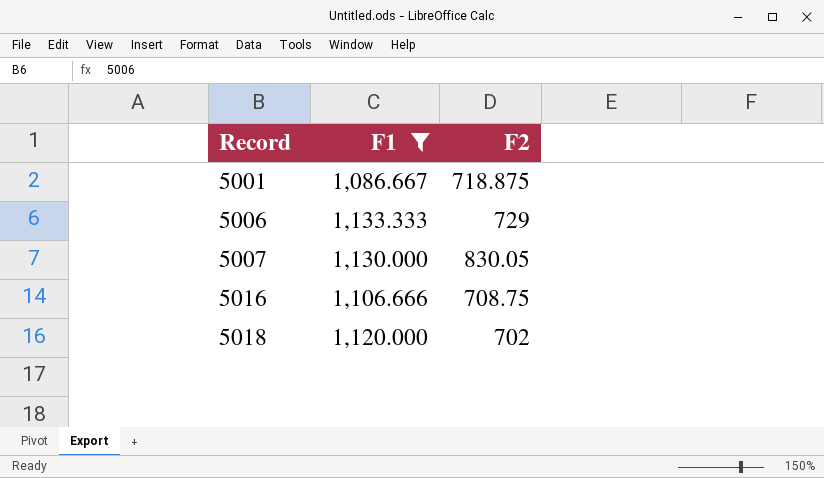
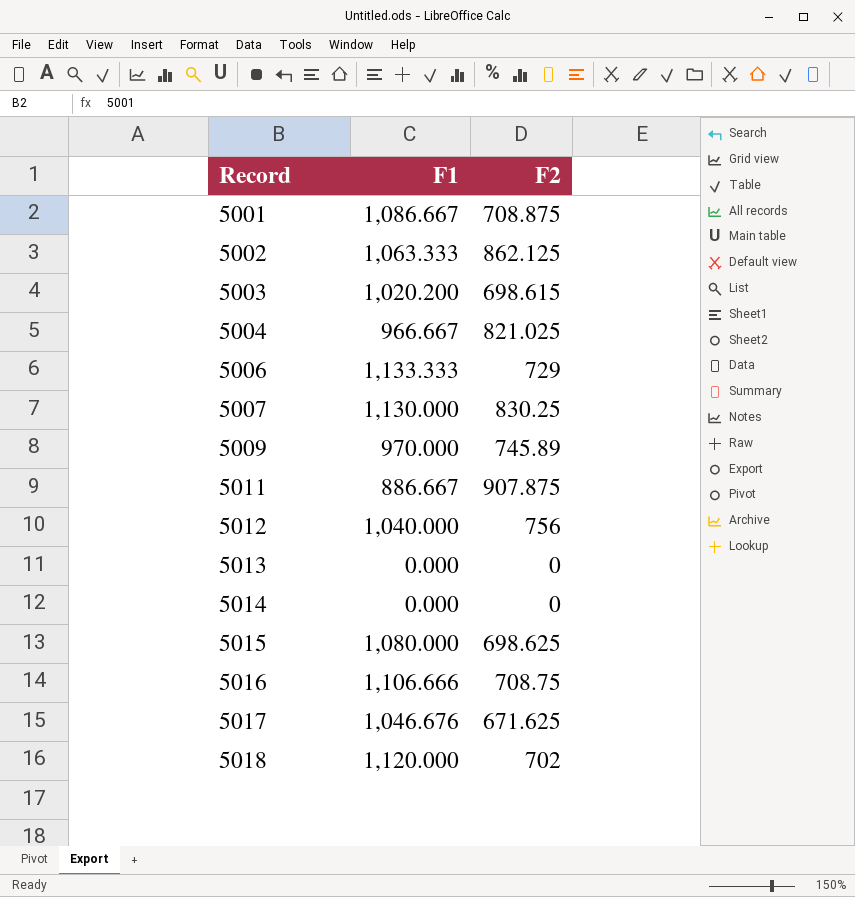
filter: F1 >= 1,086.667 -> none
5001 | F2: 718.875 -> 708.875
5007 | F2: 830.05 -> 830.25

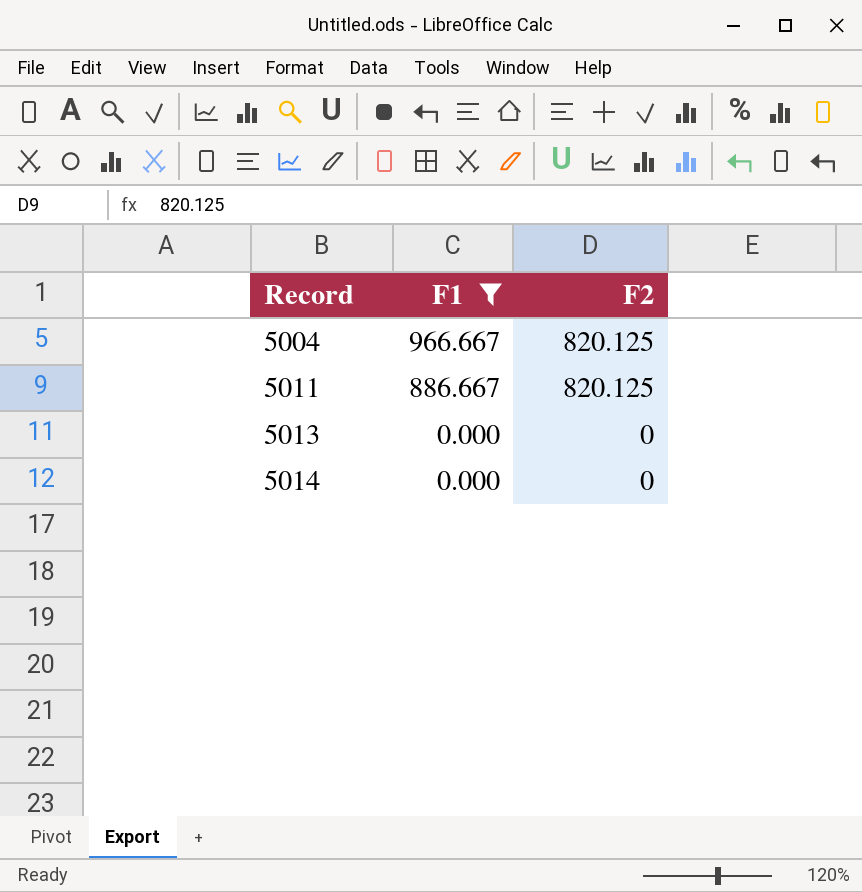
filter: none -> F1 <= 966.667
5004 | F2: 821.025 -> 820.125
5011 | F2: 907.875 -> 820.125

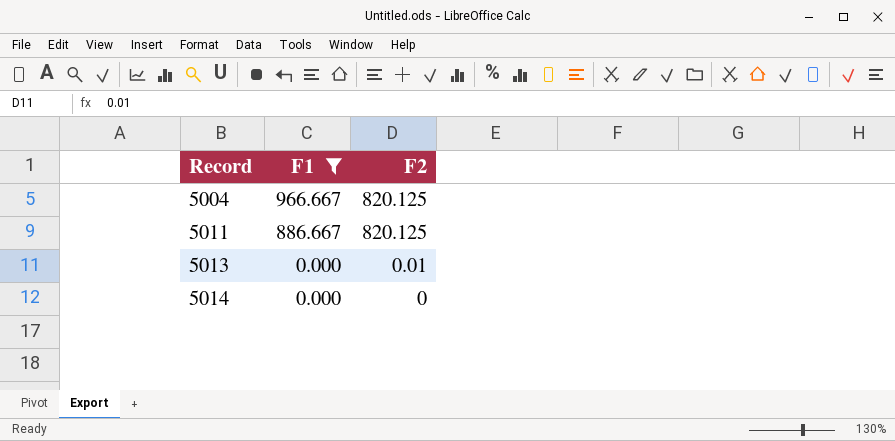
5013 | F2: 0 -> 0.01

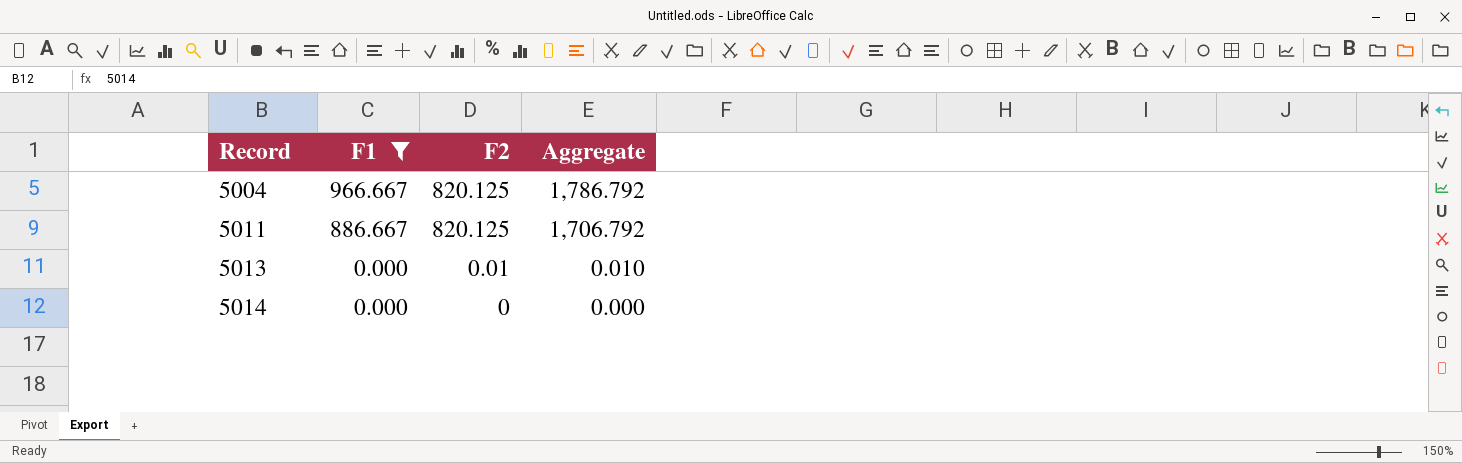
column Aggregate | formula: none -> [F1] + [F2]

